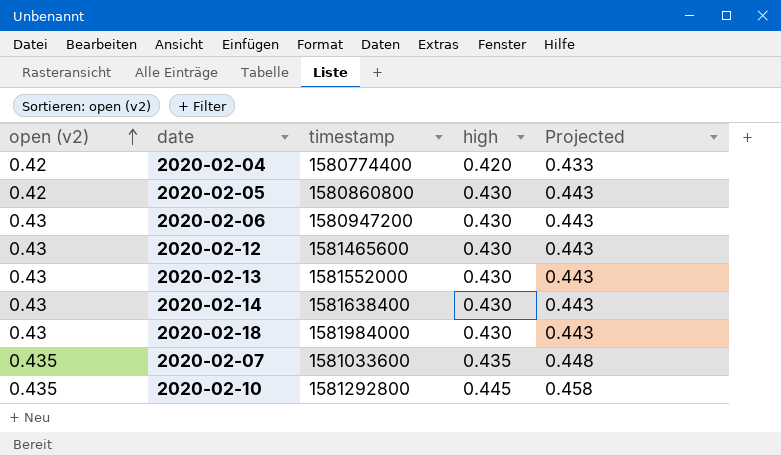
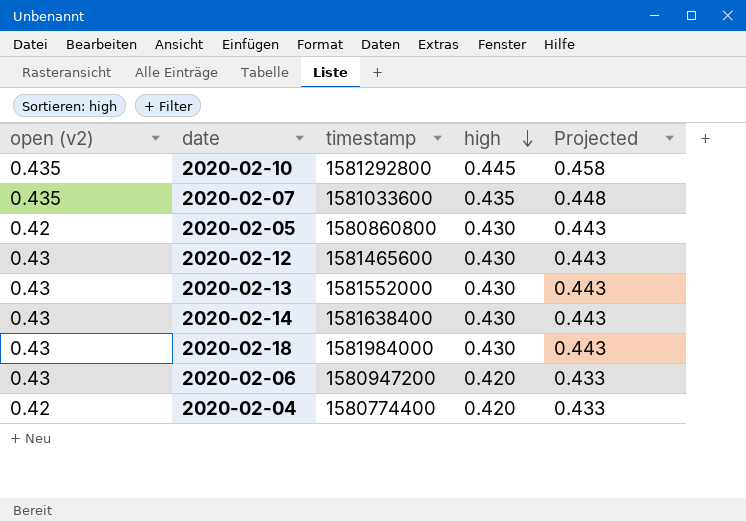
row order: open (v2) ascending -> high descending
2020-02-06 | high: 0.430 -> 0.420
2020-02-06 | Projected: 0.443 -> 0.433

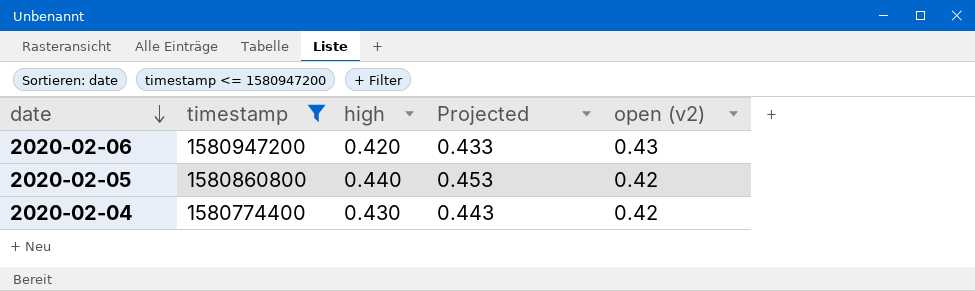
filter: none -> timestamp <= 1580947200
row order: high descending -> date descending
column open (v2) | position: 1 -> 5
2020-02-05 | high: 0.430 -> 0.440
2020-02-05 | Projected: 0.443 -> 0.453
2020-02-04 | high: 0.420 -> 0.430
2020-02-04 | Projected: 0.433 -> 0.443

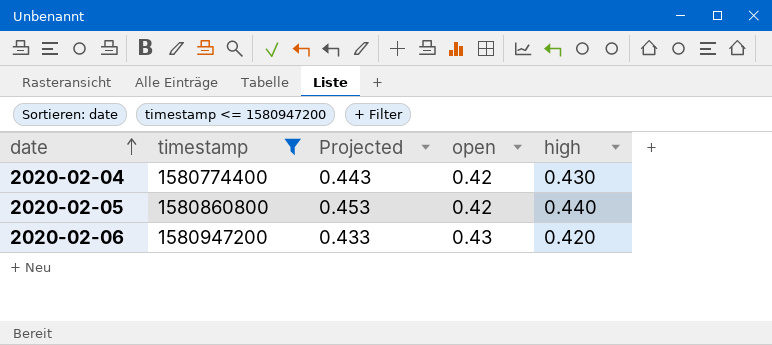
row order: date descending -> date ascending
column name: open (v2) -> open
column high | position: 3 -> 5

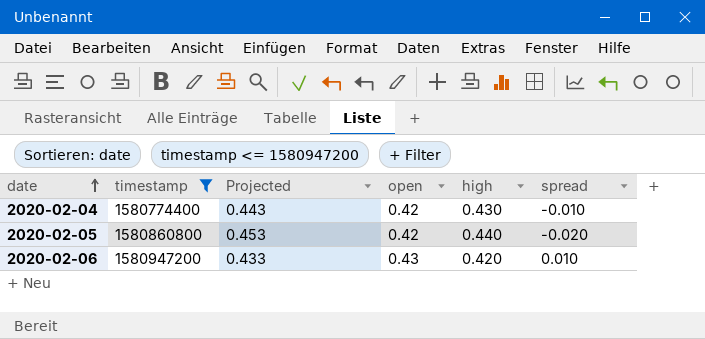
column spread | formula: none -> [open] - [high]

